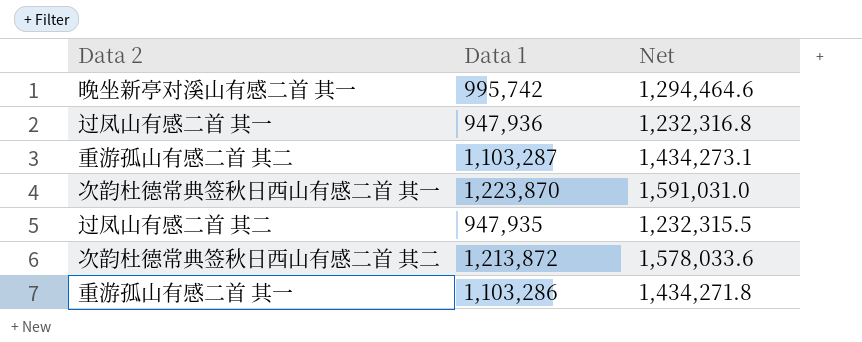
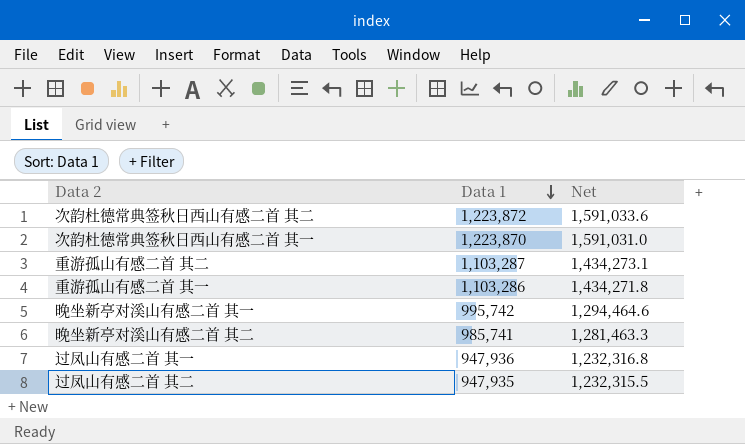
row order: none -> Data 1 descending
次韵杜德常典签秋日西山有感二首 其二 | Data 1: 1,213,872 -> 1,223,872
次韵杜德常典签秋日西山有感二首 其二 | Net: 1,578,033.6 -> 1,591,033.6
row 晚坐新亭对溪山有感二首 其二: none -> 985,741 | 1,281,463.3

